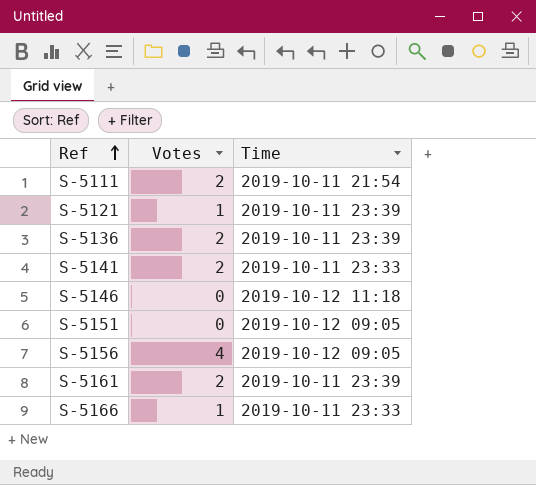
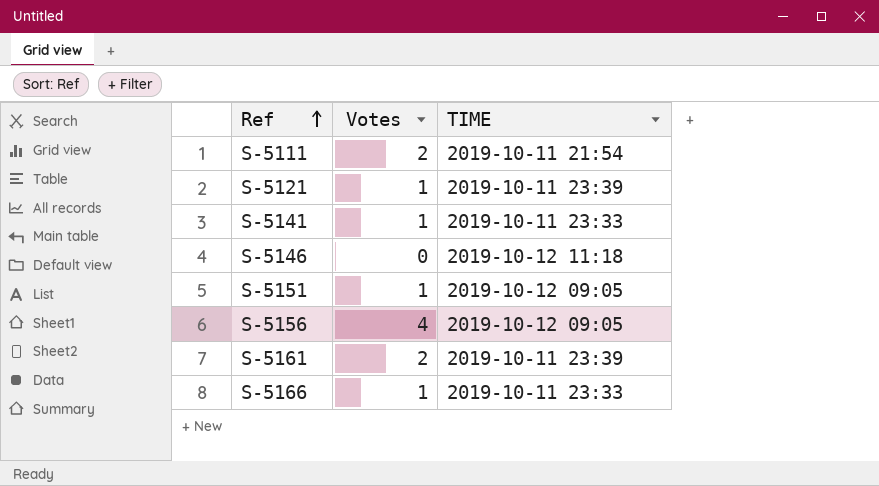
column name: Time -> TIME
row S-5136: 2 | 2019-10-11 23:39 -> none
S-5141 | Votes: 2 -> 1
S-5151 | Votes: 0 -> 1

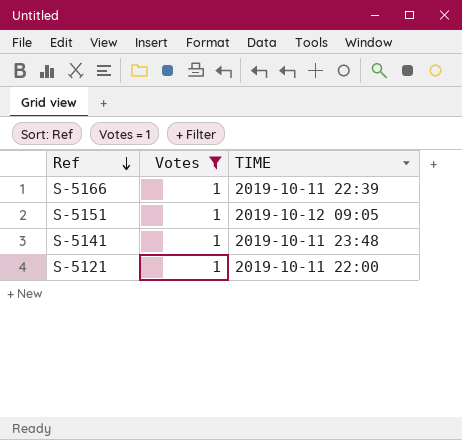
filter: none -> Votes = 1
row order: Ref ascending -> Ref descending
S-5166 | TIME: 2019-10-11 23:33 -> 2019-10-11 22:39
S-5141 | TIME: 2019-10-11 23:33 -> 2019-10-11 23:48
S-5121 | TIME: 2019-10-11 23:39 -> 2019-10-11 22:00

